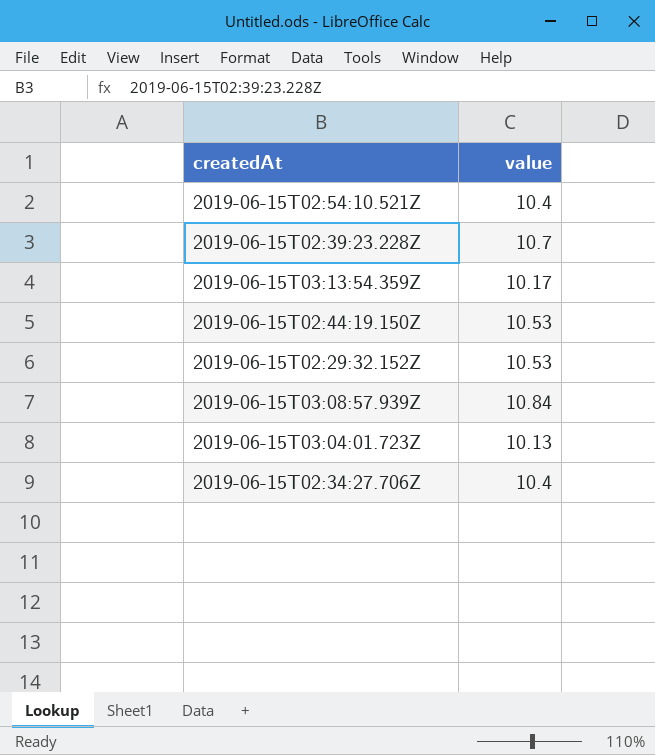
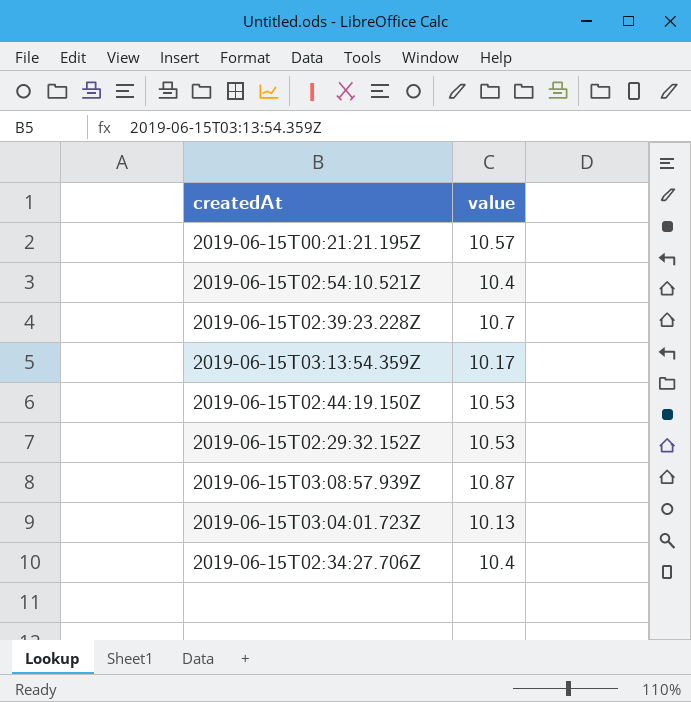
row 2019-06-15T00:21:21.195Z: none -> 10.57
2019-06-15T03:08:57.939Z | value: 10.84 -> 10.87

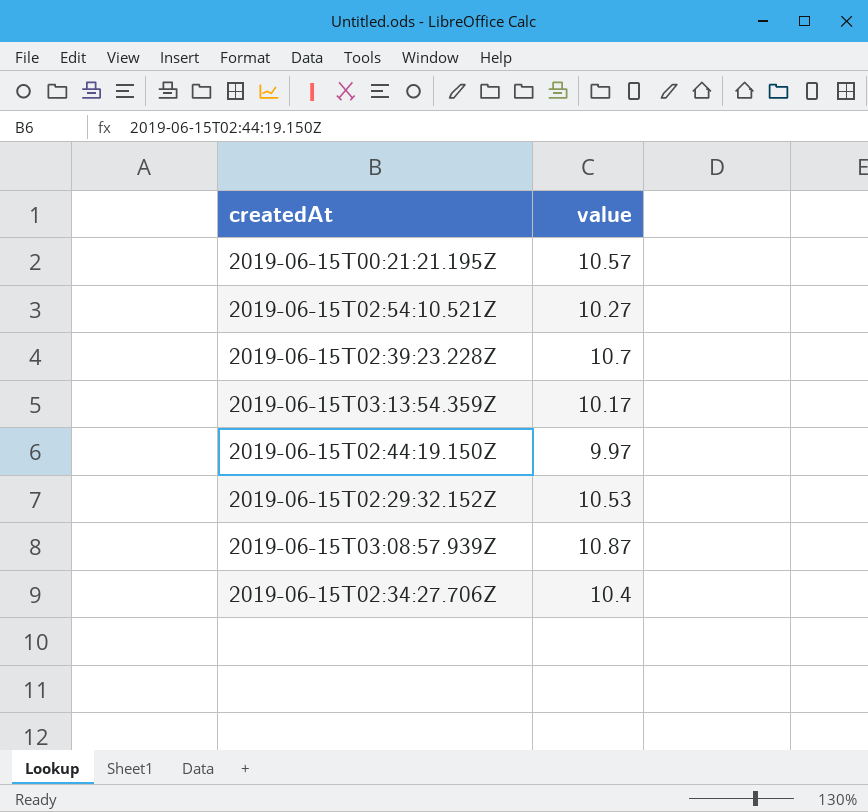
row 2019-06-15T03:04:01.723Z: 10.13 -> none
2019-06-15T02:54:10.521Z | value: 10.4 -> 10.27
2019-06-15T02:44:19.150Z | value: 10.53 -> 9.97

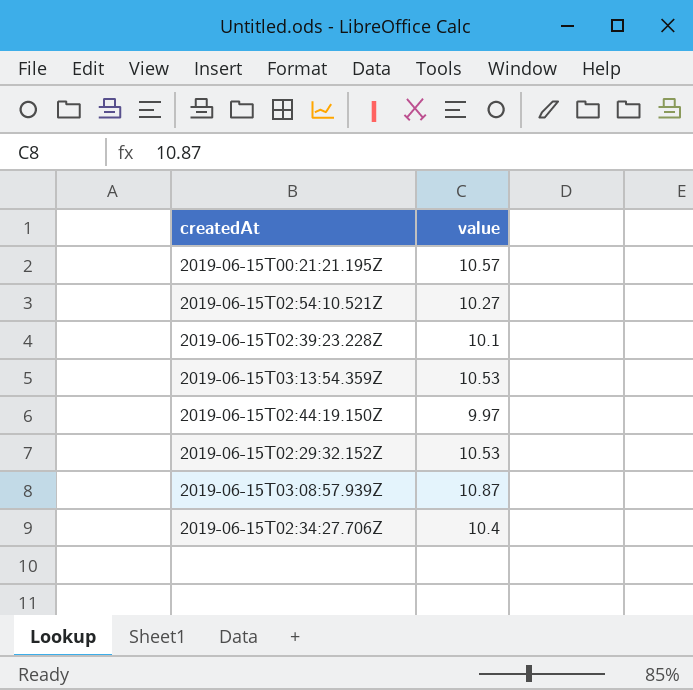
2019-06-15T02:39:23.228Z | value: 10.7 -> 10.1
2019-06-15T03:13:54.359Z | value: 10.17 -> 10.53

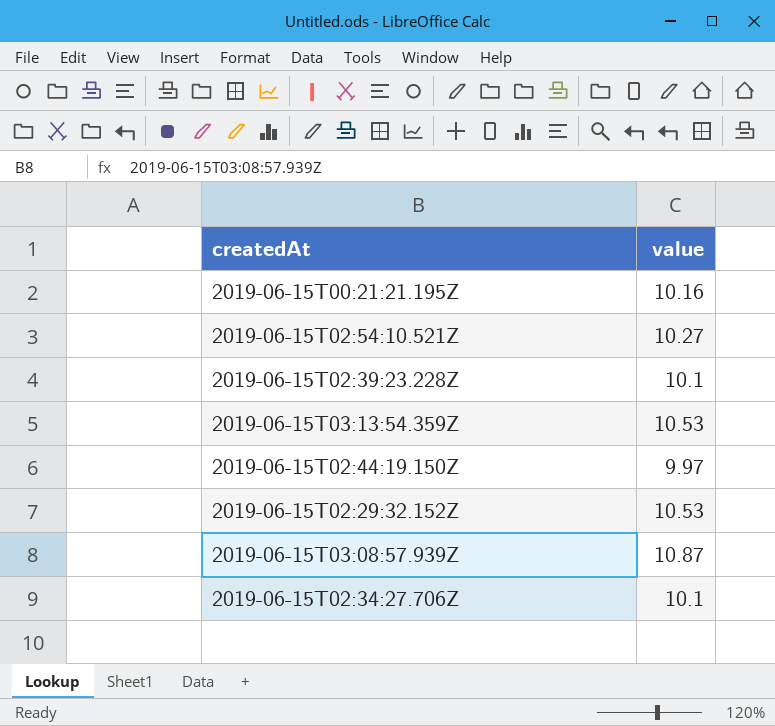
2019-06-15T00:21:21.195Z | value: 10.57 -> 10.16
2019-06-15T02:34:27.706Z | value: 10.4 -> 10.1

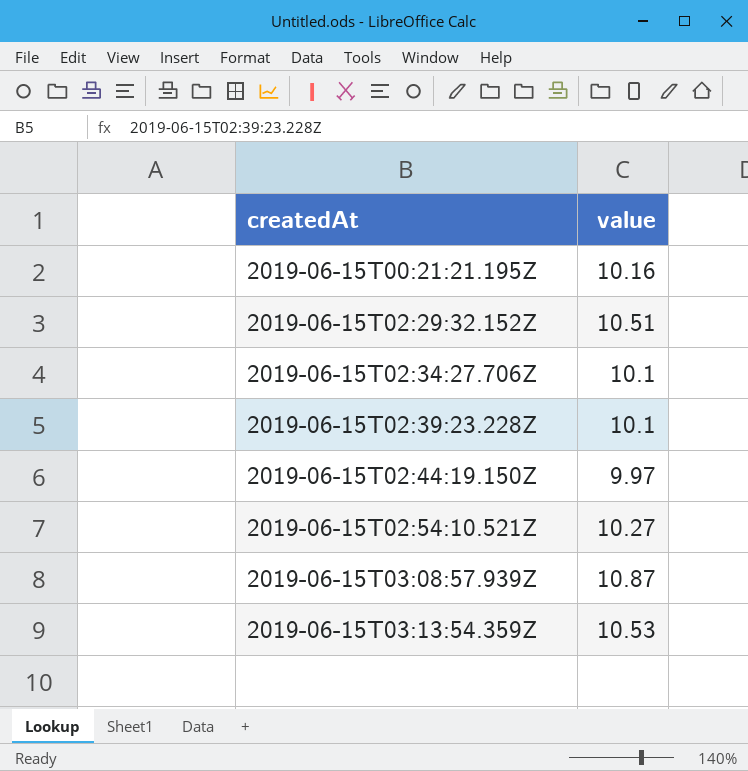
row order: none -> createdAt ascending
2019-06-15T02:29:32.152Z | value: 10.53 -> 10.51

